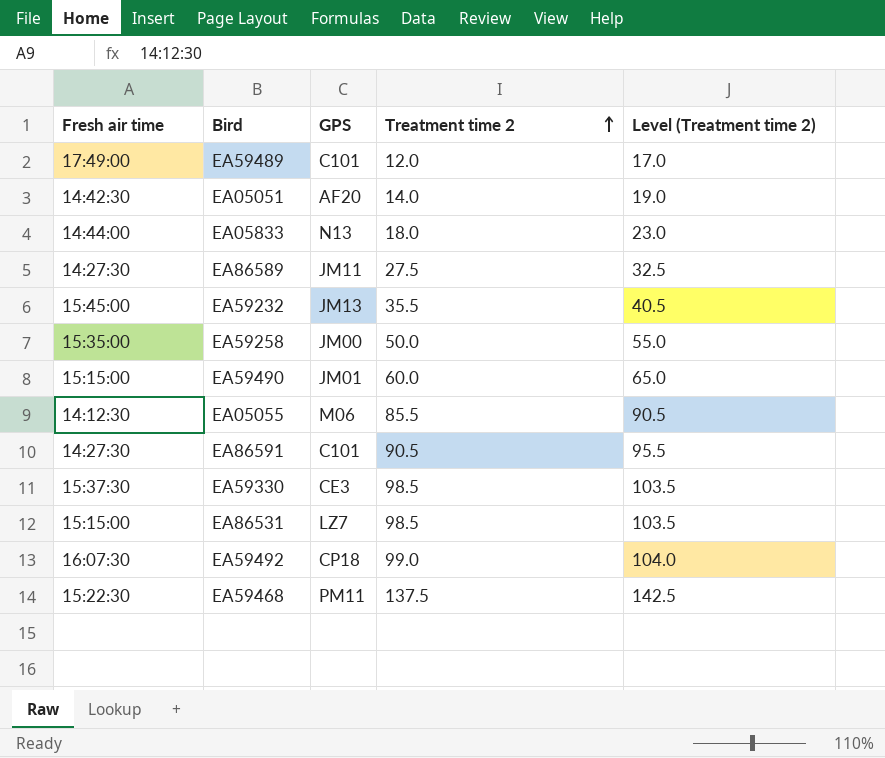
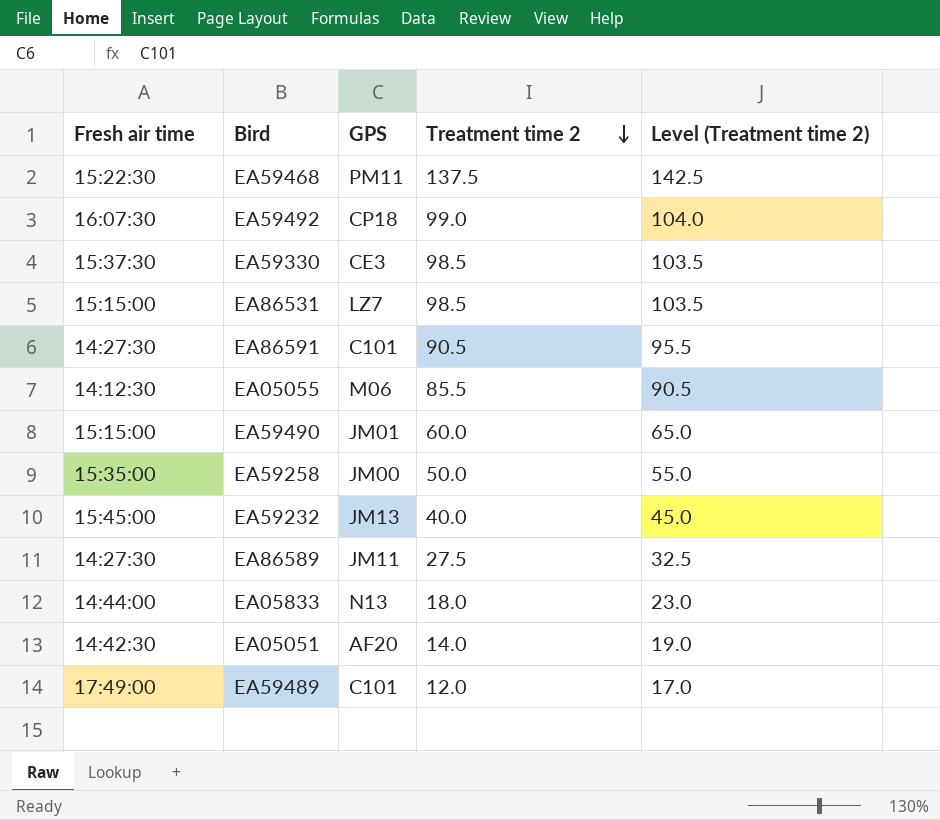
row order: Treatment time 2 ascending -> Treatment time 2 descending
EA59232 | Treatment time 2: 35.5 -> 40.0
EA59232 | Level (Treatment time 2): 40.5 -> 45.0

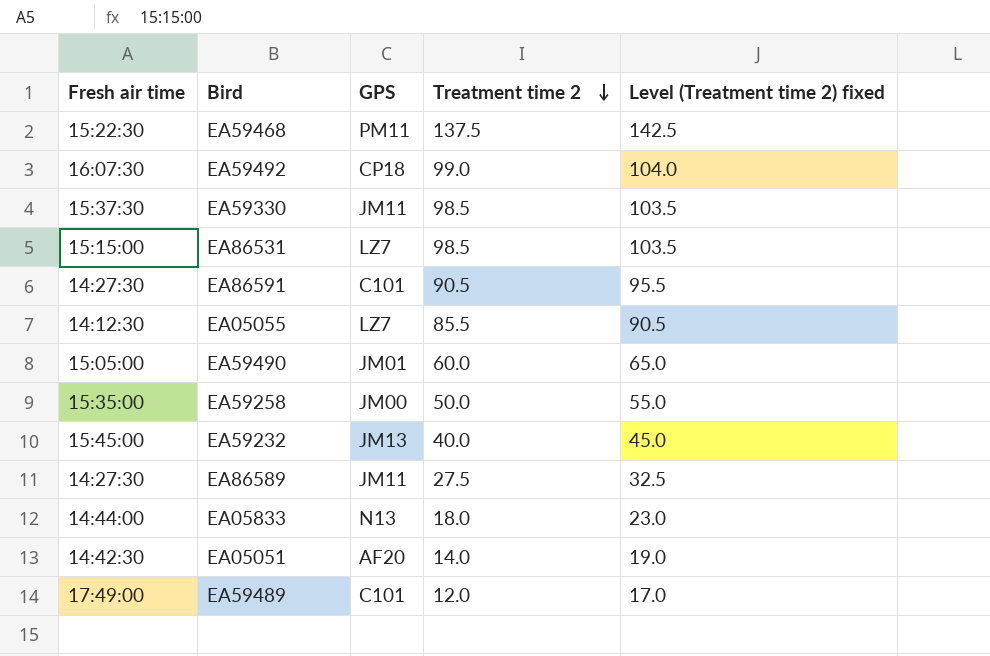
column name: Level (Treatment time 2) -> Level (Treatment time 2) fixed
EA59330 | GPS: CE3 -> JM11
EA05055 | GPS: M06 -> LZ7
EA59490 | Fresh air time: 15:15:00 -> 15:05:00

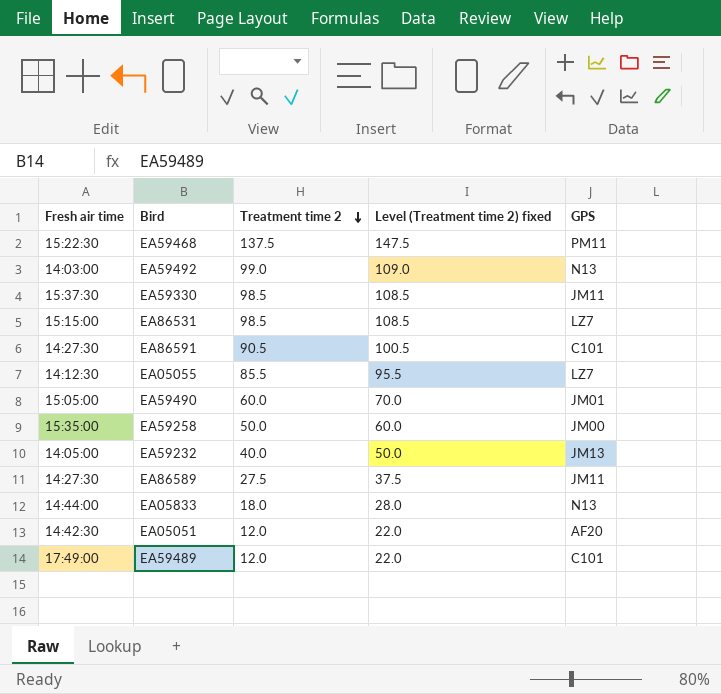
column Level (Treatment time 2) fixed | formula: [Treatment time 2] + 5 -> [Treatment time 2] + 10
column GPS | position: 3 -> 5
EA59492 | Fresh air time: 16:07:30 -> 14:03:00
EA59492 | GPS: CP18 -> N13
EA59232 | Fresh air time: 15:45:00 -> 14:05:00
EA05051 | Treatment time 2: 14.0 -> 12.0

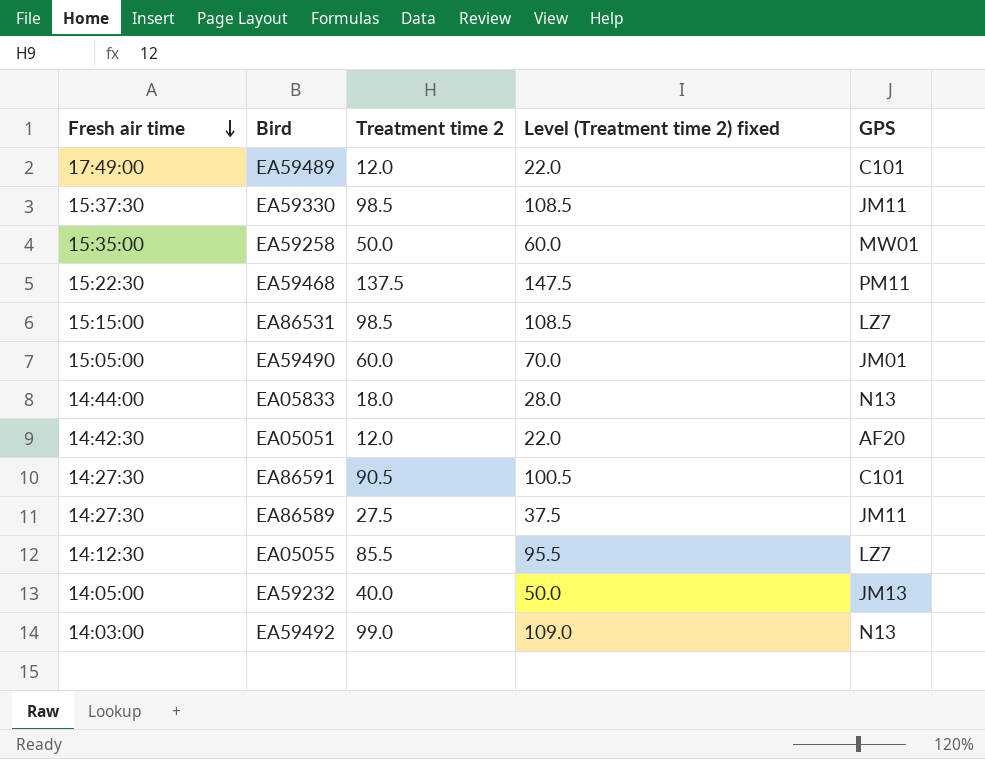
row order: Treatment time 2 descending -> Fresh air time descending
EA59258 | GPS: JM00 -> MW01

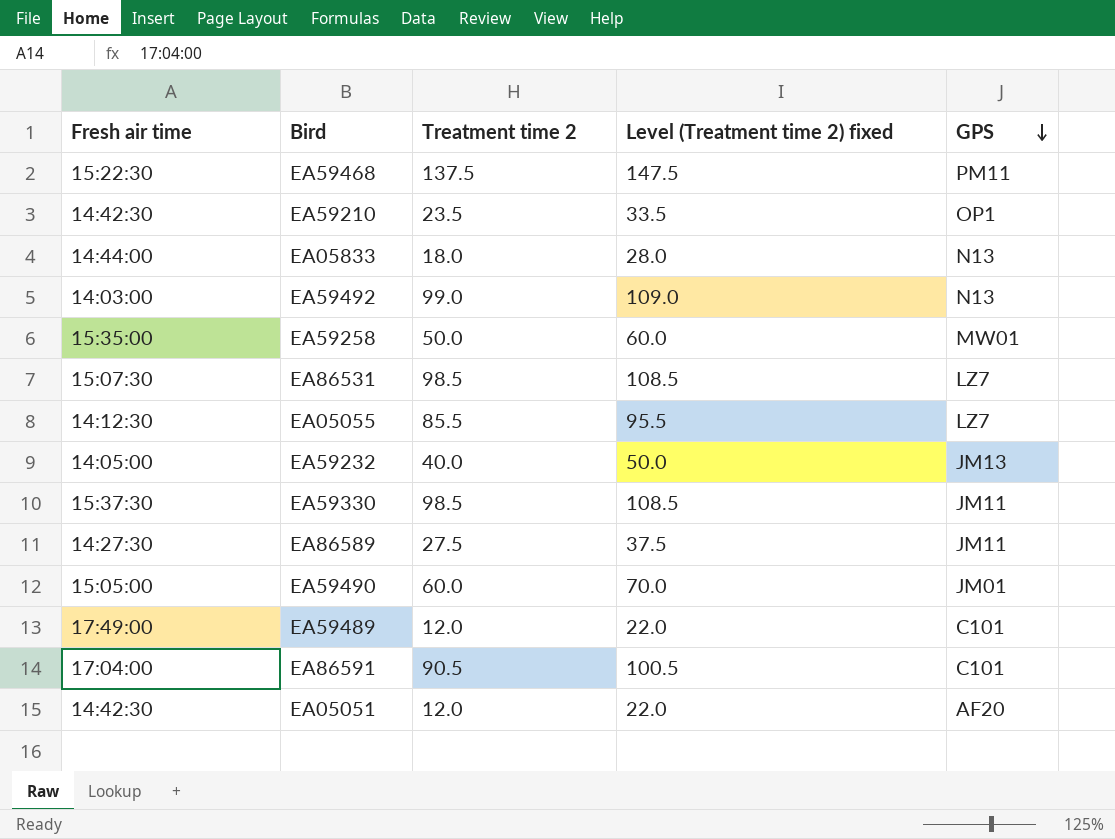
row order: Fresh air time descending -> GPS descending
row EA59210: none -> 14:42:30 | 23.5 | 33.5 | OP1
EA86531 | Fresh air time: 15:15:00 -> 15:07:30
EA86591 | Fresh air time: 14:27:30 -> 17:04:00

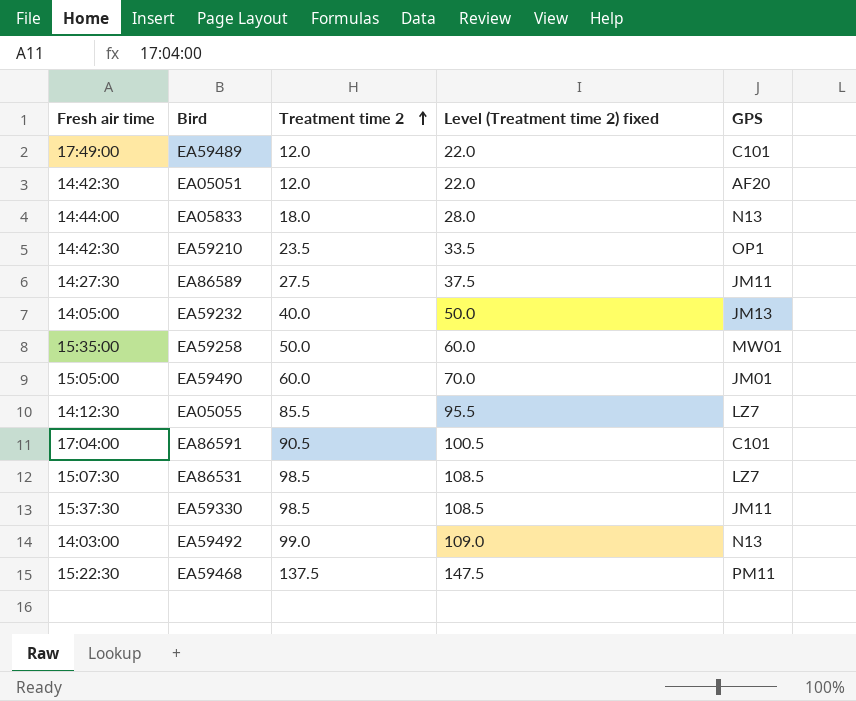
row order: GPS descending -> Treatment time 2 ascending

